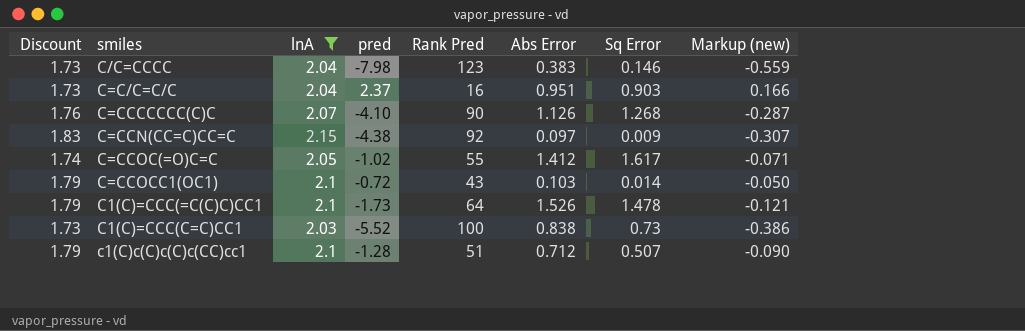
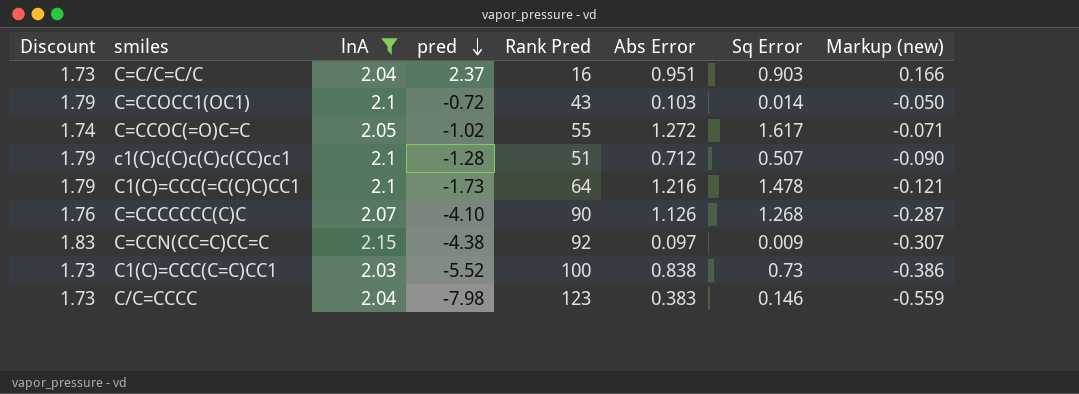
row order: none -> pred descending
C=CCOC(=O)C=C | Abs Error: 1.412 -> 1.272
C1(C)=CCC(=C(C)C)CC1 | Abs Error: 1.526 -> 1.216

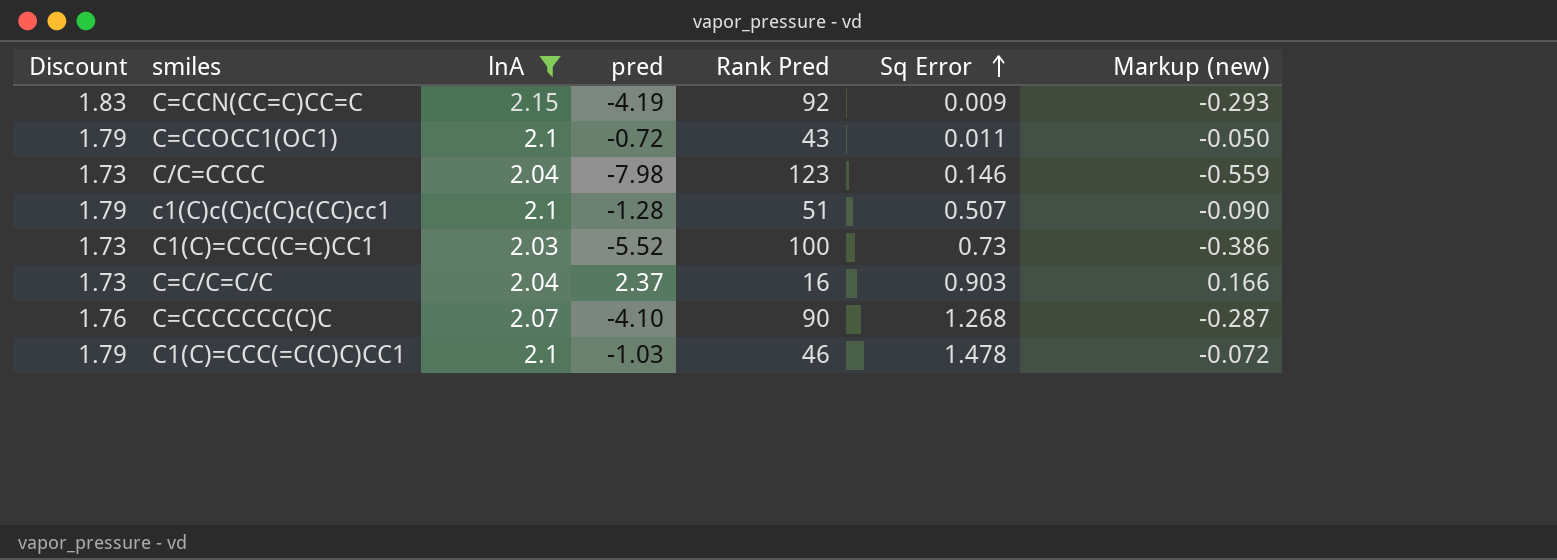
row order: pred descending -> Sq Error ascending
column Abs Error | position: 6 -> none
row C=CCOC(=O)C=C: 1.74 | 2.05 | -1.02 | 55 | 1.272 | 1.617 | -0.071 -> none
C=CCN(CC=C)CC=C | pred: -4.38 -> -4.19
C=CCN(CC=C)CC=C | Markup (new): -0.307 -> -0.293
C=CCOCC1(OC1) | Sq Error: 0.014 -> 0.011
C1(C)=CCC(=C(C)C)CC1 | pred: -1.73 -> -1.03
C1(C)=CCC(=C(C)C)CC1 | Rank Pred: 64 -> 46
C1(C)=CCC(=C(C)C)CC1 | Markup (new): -0.121 -> -0.072

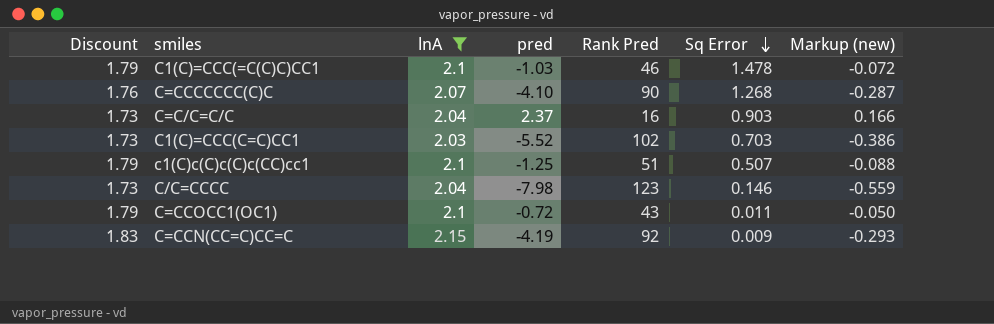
row order: Sq Error ascending -> Sq Error descending
C1(C)=CCC(C=C)CC1 | Rank Pred: 100 -> 102
C1(C)=CCC(C=C)CC1 | Sq Error: 0.73 -> 0.703
c1(C)c(C)c(C)c(CC)cc1 | pred: -1.28 -> -1.25
c1(C)c(C)c(C)c(CC)cc1 | Markup (new): -0.090 -> -0.088

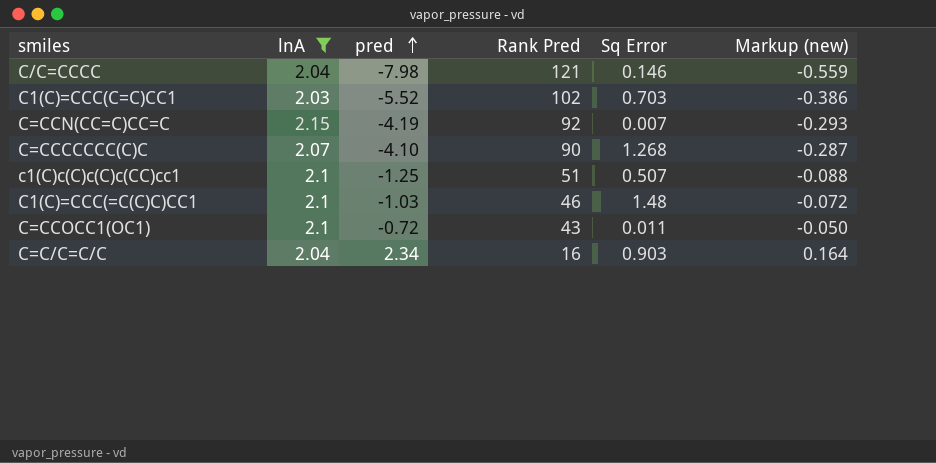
row order: Sq Error descending -> pred ascending
column Discount | formula: [lnA] * 0.85 -> none
C/C=CCCC | Rank Pred: 123 -> 121
C=CCN(CC=C)CC=C | Sq Error: 0.009 -> 0.007
C1(C)=CCC(=C(C)C)CC1 | Sq Error: 1.478 -> 1.48
C=C/C=C/C | pred: 2.37 -> 2.34
C=C/C=C/C | Markup (new): 0.166 -> 0.164

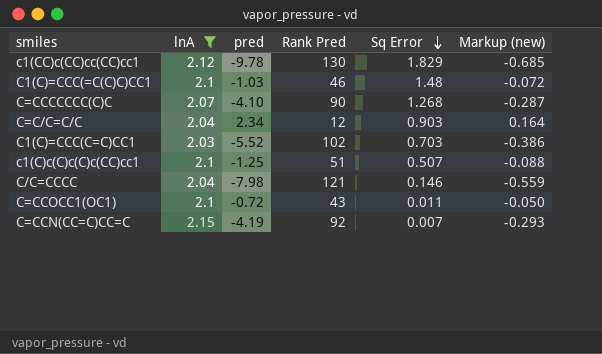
row order: pred ascending -> Sq Error descending
row c1(CC)c(CC)cc(CC)cc1: none -> 2.12 | -9.78 | 130 | 1.829 | -0.685
C=C/C=C/C | Rank Pred: 16 -> 12

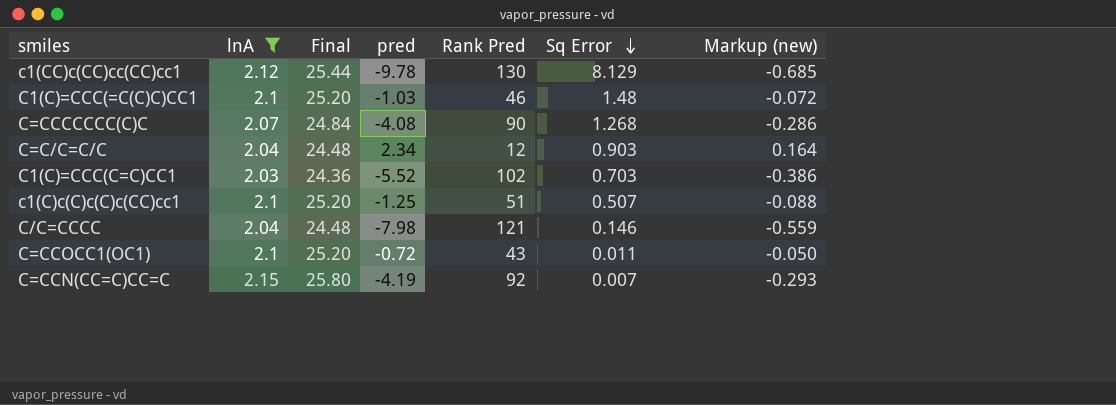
column Final | formula: none -> [lnA] * 12
c1(CC)c(CC)cc(CC)cc1 | Sq Error: 1.829 -> 8.129
C=CCCCCCC(C)C | pred: -4.10 -> -4.08
C=CCCCCCC(C)C | Markup (new): -0.287 -> -0.286

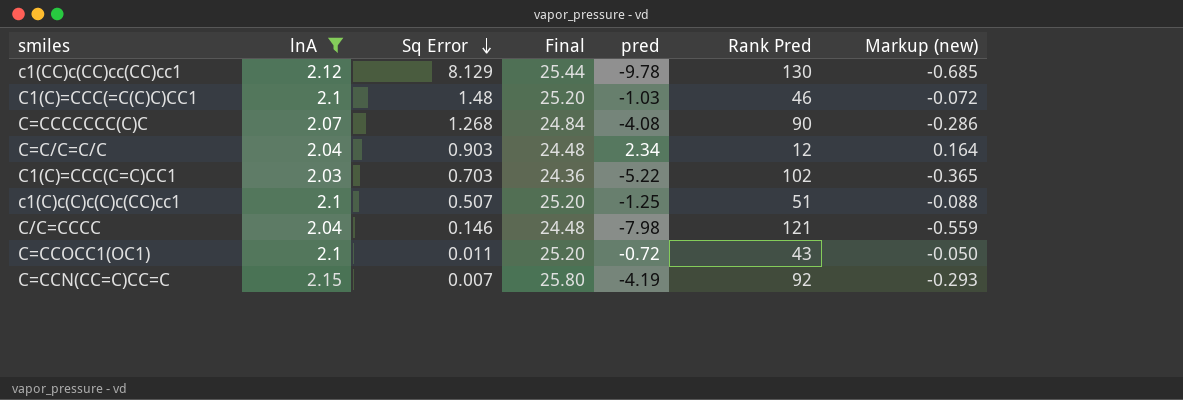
column Sq Error | position: 6 -> 3
C1(C)=CCC(C=C)CC1 | pred: -5.52 -> -5.22
C1(C)=CCC(C=C)CC1 | Markup (new): -0.386 -> -0.365

